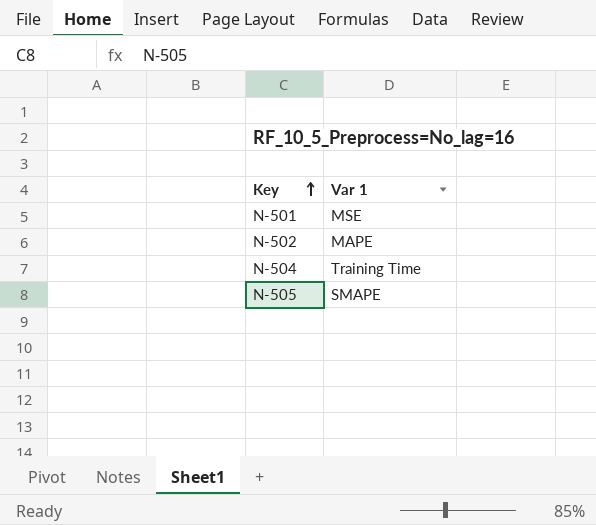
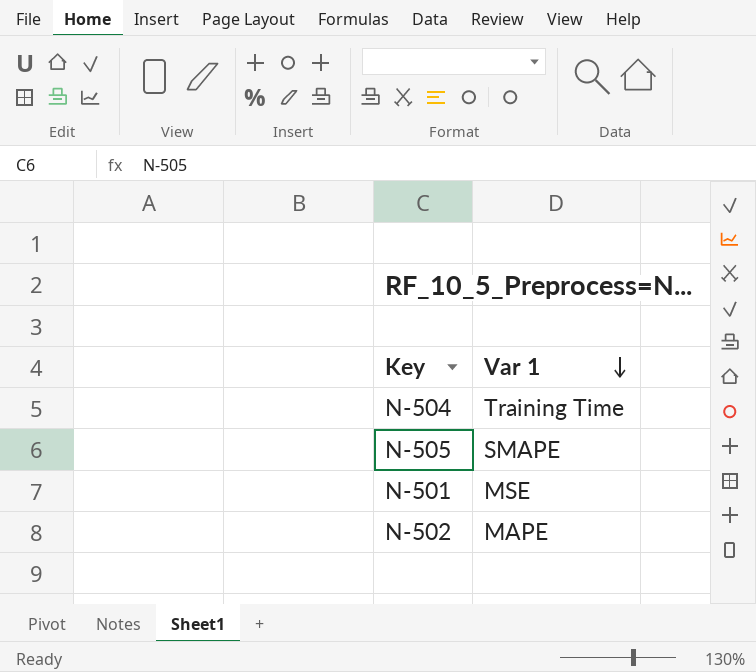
row order: Key ascending -> Var 1 descending

